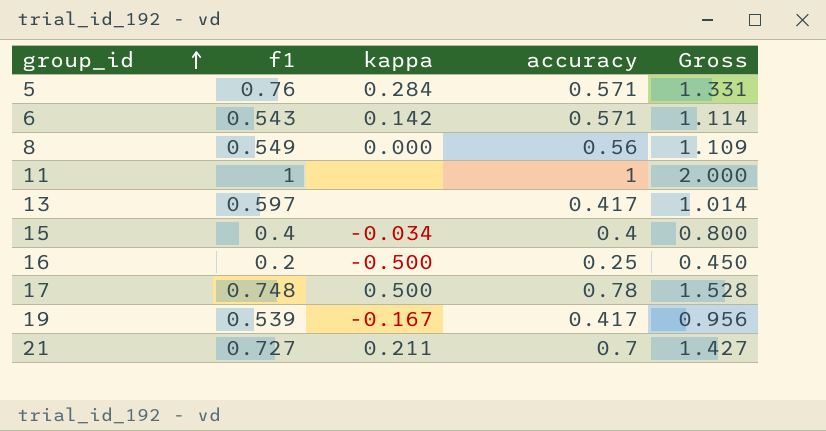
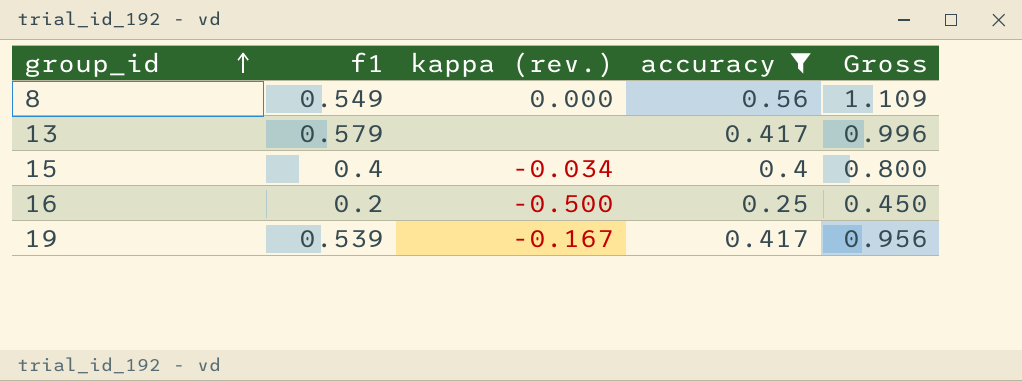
filter: none -> accuracy <= 0.56
column name: kappa -> kappa (rev.)
13 | f1: 0.597 -> 0.579
13 | Gross: 1.014 -> 0.996

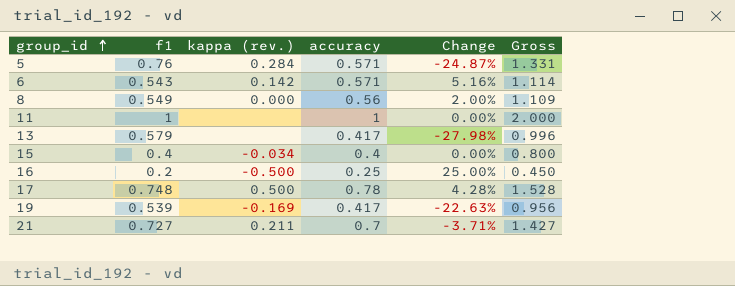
filter: accuracy <= 0.56 -> none
column Change | formula: none -> ([accuracy] - [f1]) / [f1]
19 | kappa (rev.): -0.167 -> -0.169

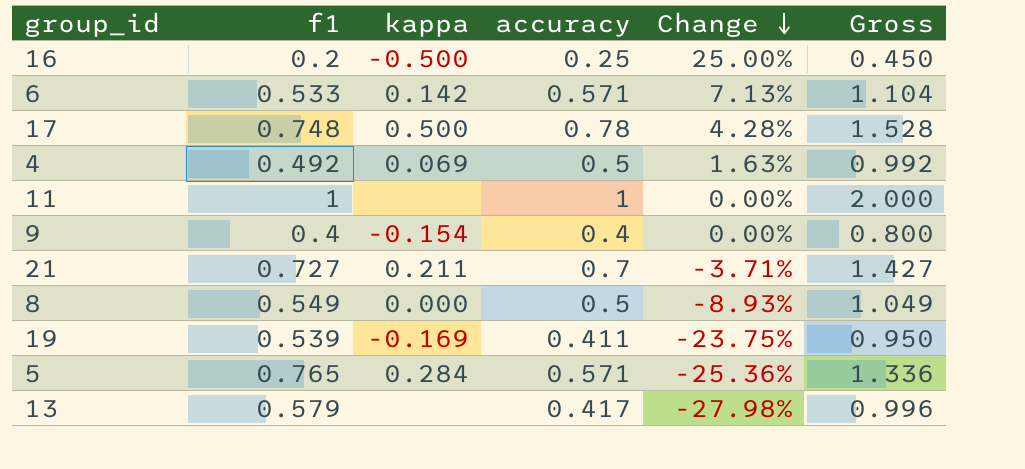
row order: group_id ascending -> Change descending
column name: kappa (rev.) -> kappa
row 15: 0.4 | -0.034 | 0.4 | 0.00% | 0.800 -> none
6 | f1: 0.543 -> 0.533
6 | Change: 5.16% -> 7.13%
6 | Gross: 1.114 -> 1.104
row 4: none -> 0.492 | 0.069 | 0.5 | 1.63% | 0.992
row 9: none -> 0.4 | -0.154 | 0.4 | 0.00% | 0.800
8 | accuracy: 0.56 -> 0.5
8 | Change: 2.00% -> -8.93%
8 | Gross: 1.109 -> 1.049
19 | accuracy: 0.417 -> 0.411
19 | Change: -22.63% -> -23.75%
19 | Gross: 0.956 -> 0.950
5 | f1: 0.76 -> 0.765
5 | Change: -24.87% -> -25.36%
5 | Gross: 1.331 -> 1.336

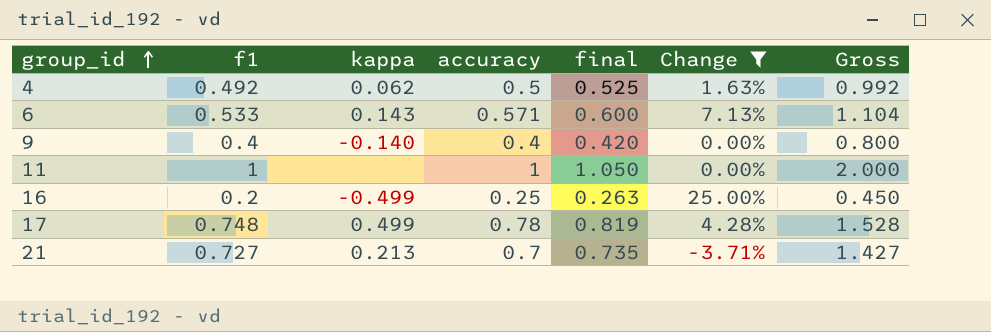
filter: none -> Change >= -3.71%
row order: Change descending -> group_id ascending
column final | formula: none -> [accuracy] * 1.05
4 | kappa: 0.069 -> 0.062
6 | kappa: 0.142 -> 0.143
9 | kappa: -0.154 -> -0.140
16 | kappa: -0.500 -> -0.499
17 | kappa: 0.500 -> 0.499
21 | kappa: 0.211 -> 0.213

